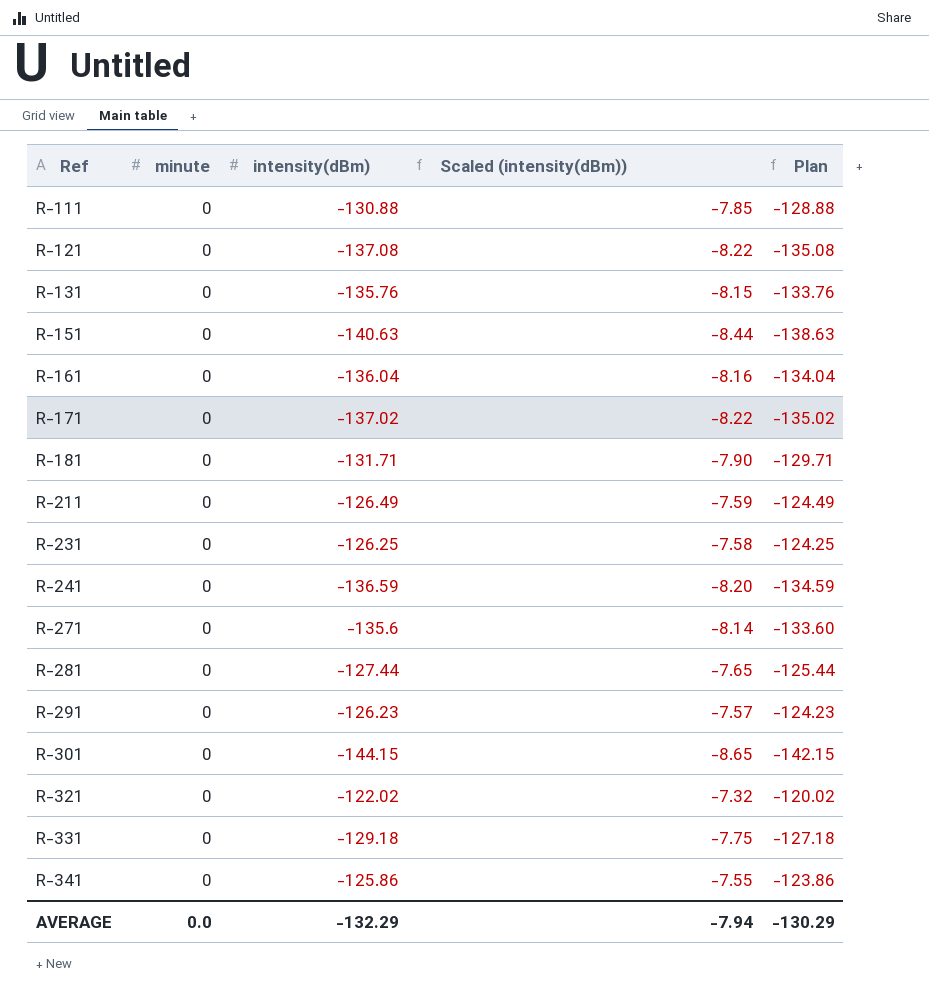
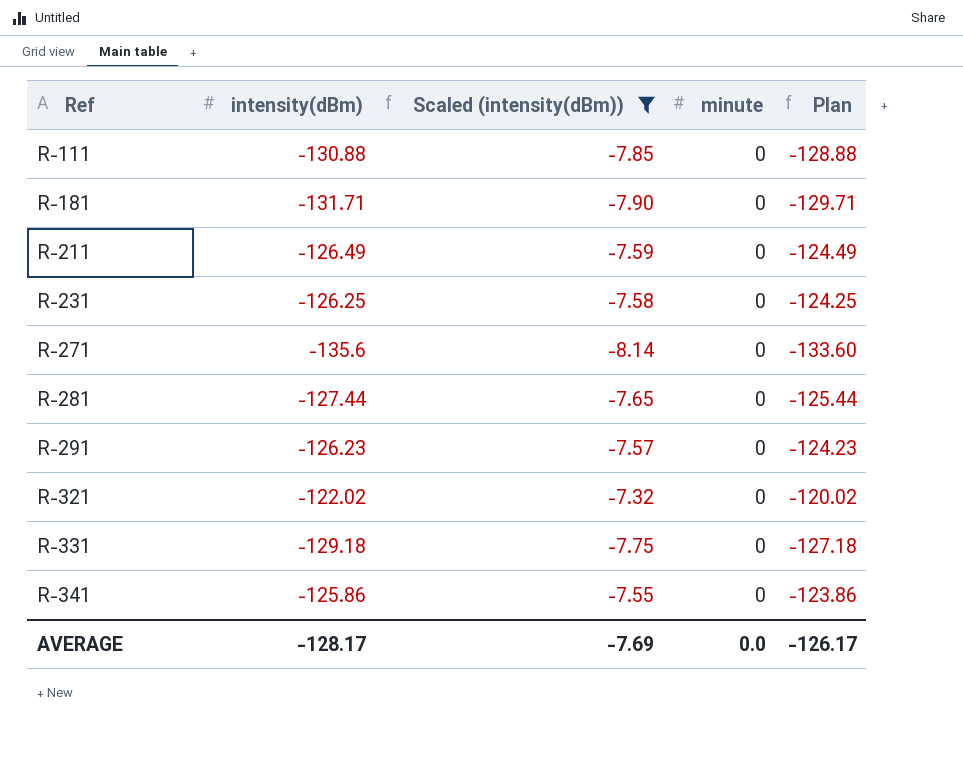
filter: none -> Scaled (intensity(dBm)) >= -8.14
column minute | position: 2 -> 4
AVERAGE | intensity(dBm): -132.29 -> -128.17
AVERAGE | Scaled (intensity(dBm)): -7.94 -> -7.69
AVERAGE | Plan: -130.29 -> -126.17

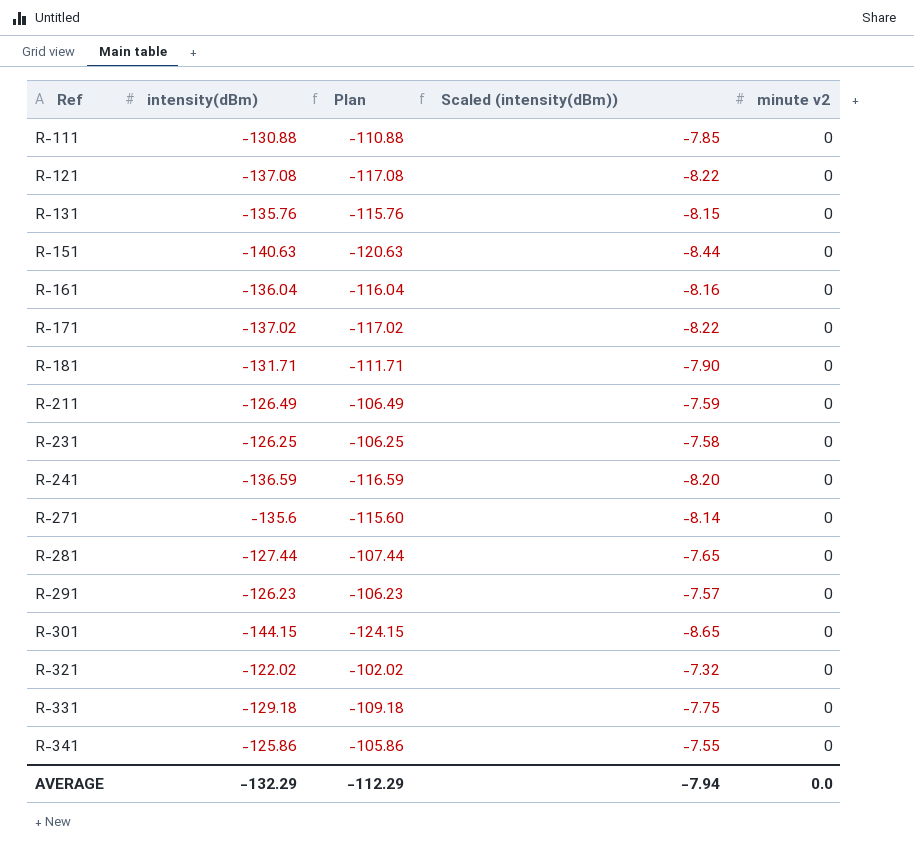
filter: Scaled (intensity(dBm)) >= -8.14 -> none
column Plan | formula: [intensity(dBm)] + 2 -> [intensity(dBm)] + 20
column Plan | position: 5 -> 3
column name: minute -> minute v2
AVERAGE | intensity(dBm): -128.17 -> -132.29
AVERAGE | Plan: -126.17 -> -112.29
AVERAGE | Scaled (intensity(dBm)): -7.69 -> -7.94

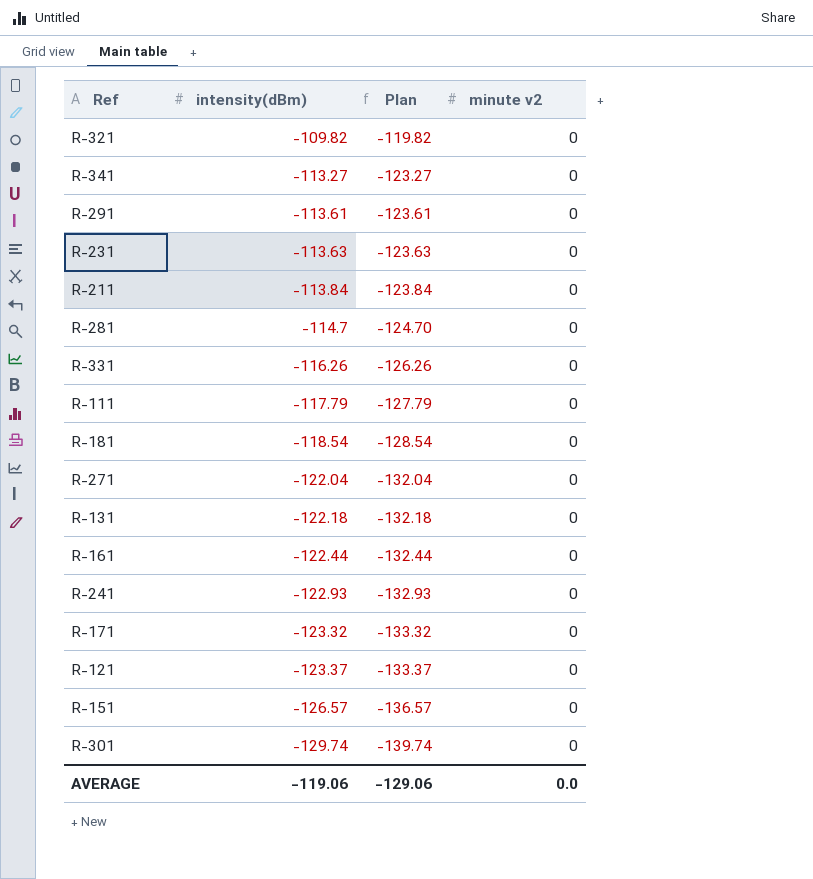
row order: Ref ascending -> intensity(dBm) descending
column Scaled (intensity(dBm)) | formula: [intensity(dBm)] * 0.06 -> none
column Plan | formula: [intensity(dBm)] + 20 -> [intensity(dBm)] - 10
R-321 | intensity(dBm): -122.02 -> -109.82
R-341 | intensity(dBm): -125.86 -> -113.27
R-291 | intensity(dBm): -126.23 -> -113.61
R-231 | intensity(dBm): -126.25 -> -113.63
R-211 | intensity(dBm): -126.49 -> -113.84
R-281 | intensity(dBm): -127.44 -> -114.7
R-331 | intensity(dBm): -129.18 -> -116.26
R-111 | intensity(dBm): -130.88 -> -117.79
R-181 | intensity(dBm): -131.71 -> -118.54
R-271 | intensity(dBm): -135.6 -> -122.04
R-131 | intensity(dBm): -135.76 -> -122.18
R-161 | intensity(dBm): -136.04 -> -122.44
R-241 | intensity(dBm): -136.59 -> -122.93
R-171 | intensity(dBm): -137.02 -> -123.32
R-121 | intensity(dBm): -137.08 -> -123.37
R-151 | intensity(dBm): -140.63 -> -126.57
R-301 | intensity(dBm): -144.15 -> -129.74
AVERAGE | intensity(dBm): -132.29 -> -119.06
AVERAGE | Plan: -112.29 -> -129.06

